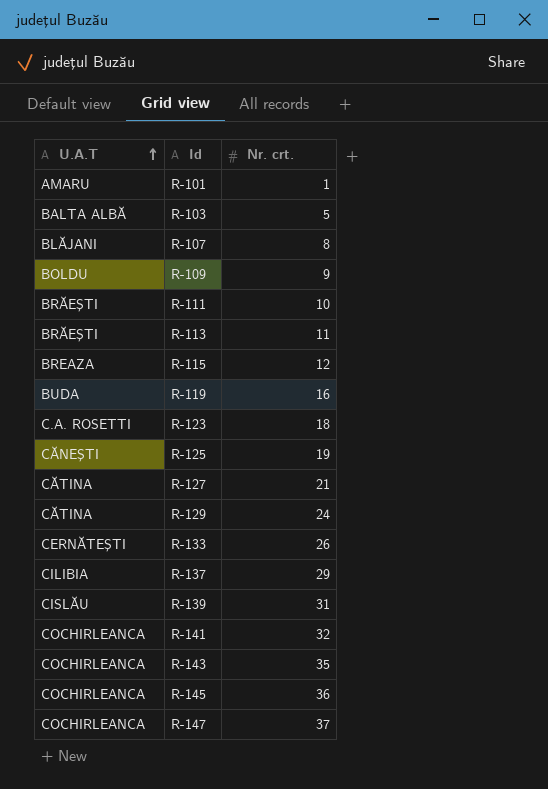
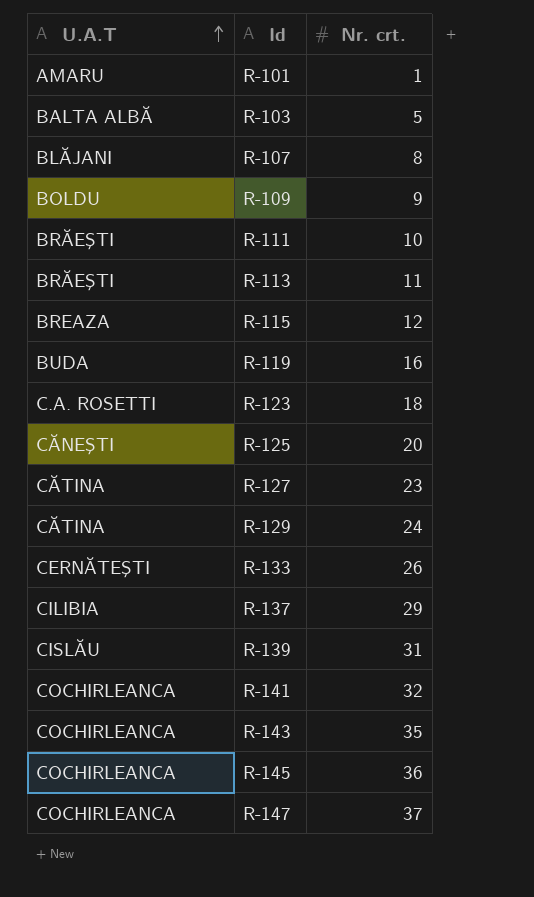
R-125 | Nr. crt.: 19 -> 20
R-127 | Nr. crt.: 21 -> 23

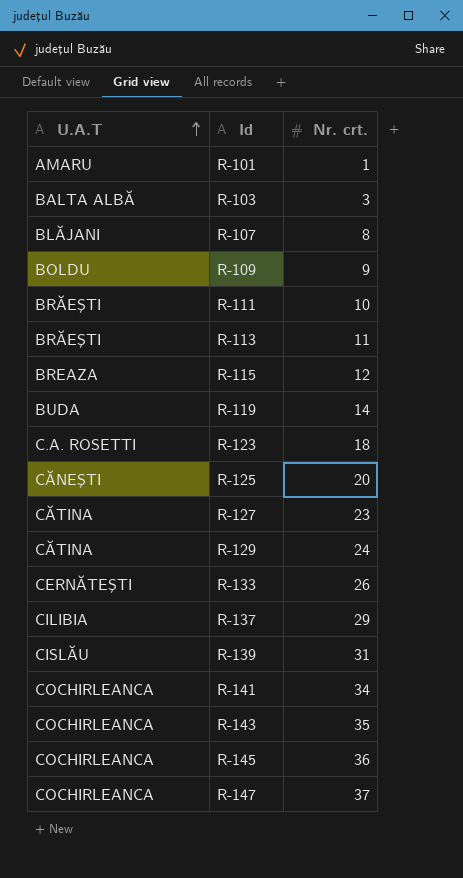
R-103 | Nr. crt.: 5 -> 3
R-119 | Nr. crt.: 16 -> 14
R-141 | Nr. crt.: 32 -> 34

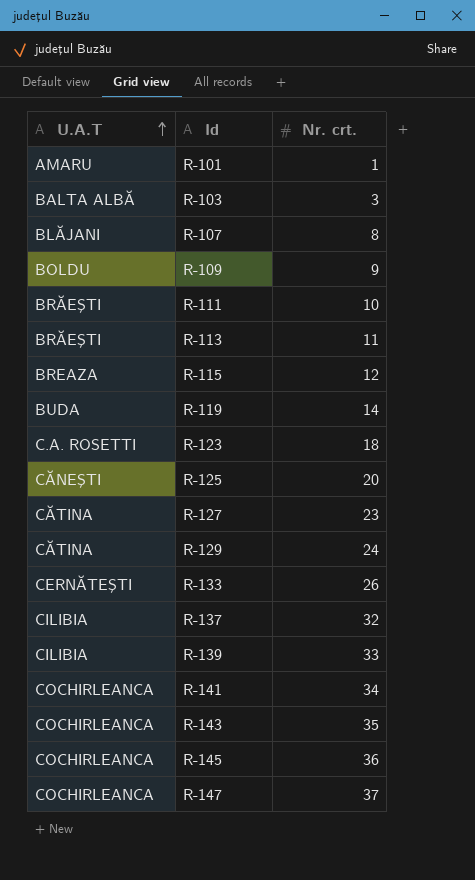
R-137 | Nr. crt.: 29 -> 32
R-139 | U.A.T: CISLĂU -> CILIBIA
R-139 | Nr. crt.: 31 -> 33

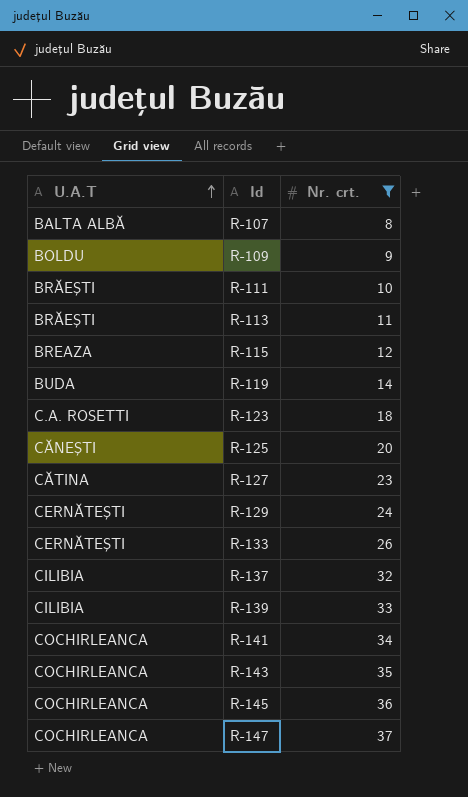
filter: none -> Nr. crt. >= 8
R-107 | U.A.T: BLĂJANI -> BALTA ALBĂ
R-129 | U.A.T: CĂTINA -> CERNĂTEŞTI

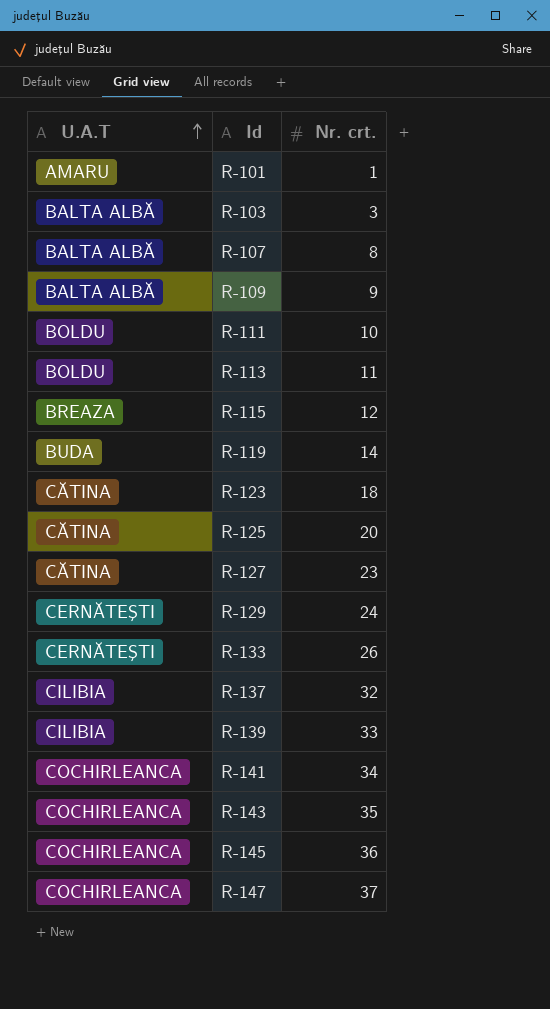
filter: Nr. crt. >= 8 -> none
R-109 | U.A.T: BOLDU -> BALTA ALBĂ
R-111 | U.A.T: BRĂEŞTI -> BOLDU
R-113 | U.A.T: BRĂEŞTI -> BOLDU
R-123 | U.A.T: C.A. ROSETTI -> CĂTINA
R-125 | U.A.T: CĂNEŞTI -> CĂTINA

